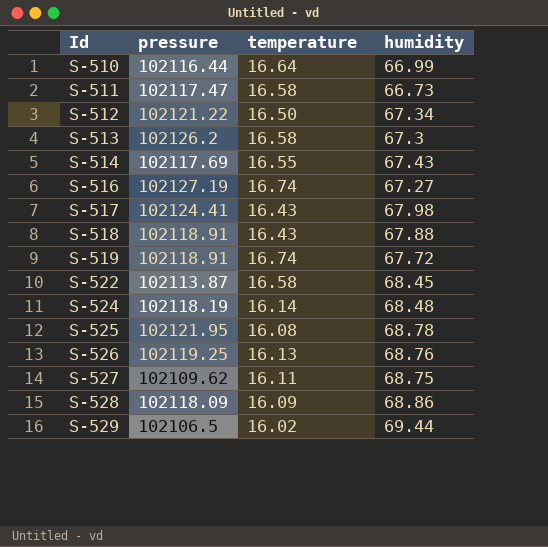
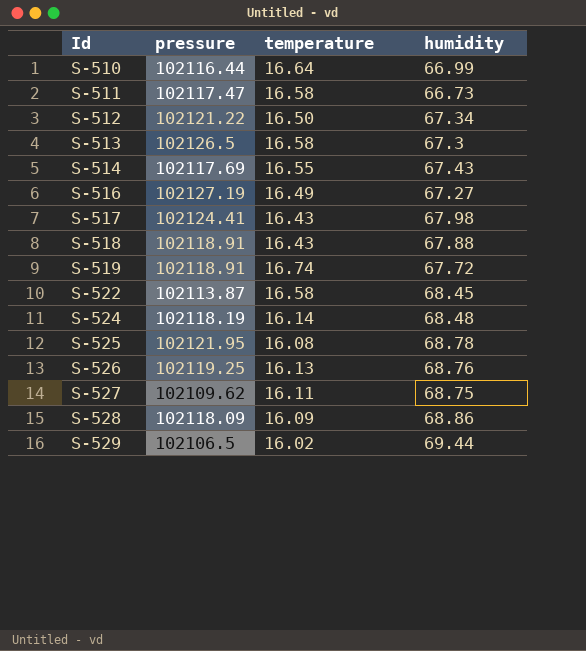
S-513 | pressure: 102126.2 -> 102126.5
S-516 | temperature: 16.74 -> 16.49

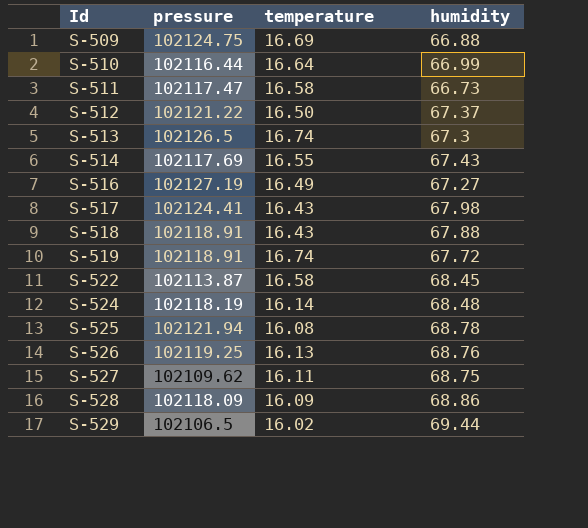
row S-509: none -> 102124.75 | 16.69 | 66.88
S-512 | humidity: 67.34 -> 67.37
S-513 | temperature: 16.58 -> 16.74
S-525 | pressure: 102121.95 -> 102121.94

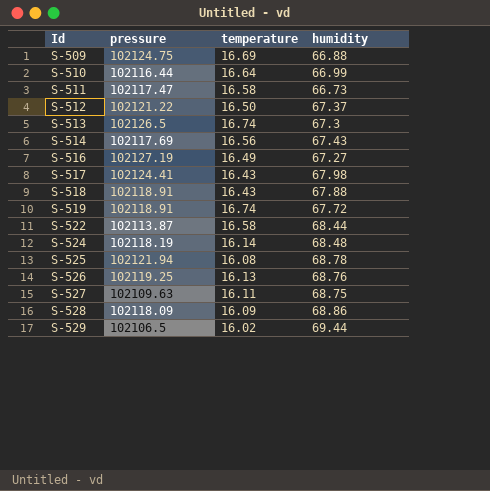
S-514 | temperature: 16.55 -> 16.56
S-522 | humidity: 68.45 -> 68.44
S-527 | pressure: 102109.62 -> 102109.63

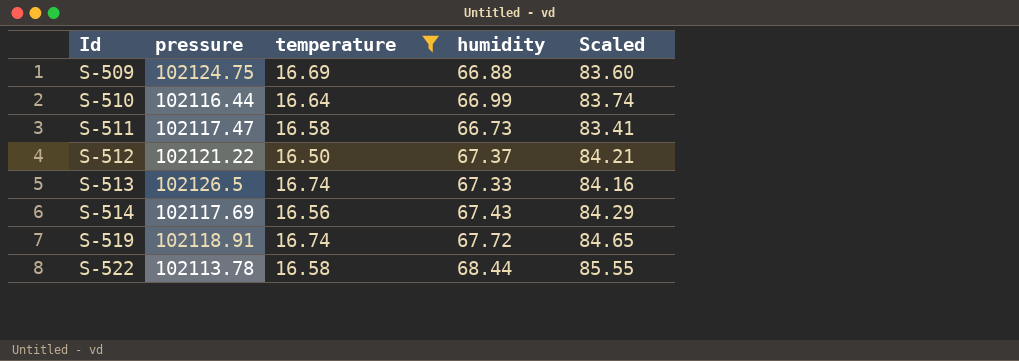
filter: none -> temperature >= 16.50
column Scaled | formula: none -> [humidity] * 1.25
S-513 | humidity: 67.3 -> 67.33
S-522 | pressure: 102113.87 -> 102113.78

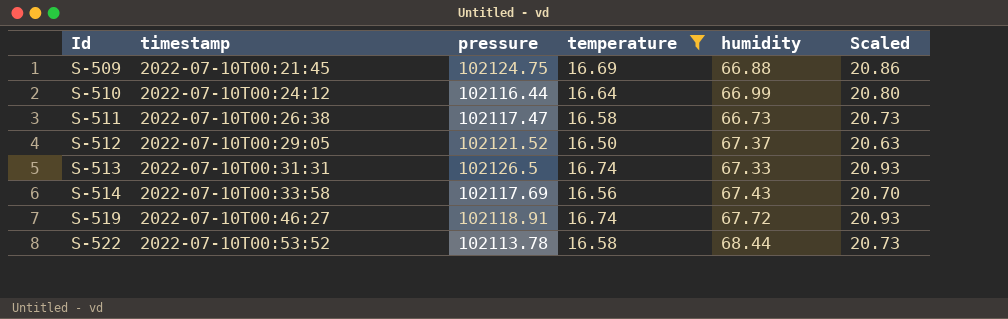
column timestamp | position: none -> 2
column Scaled | formula: [humidity] * 1.25 -> [temperature] * 1.25
S-512 | pressure: 102121.22 -> 102121.52

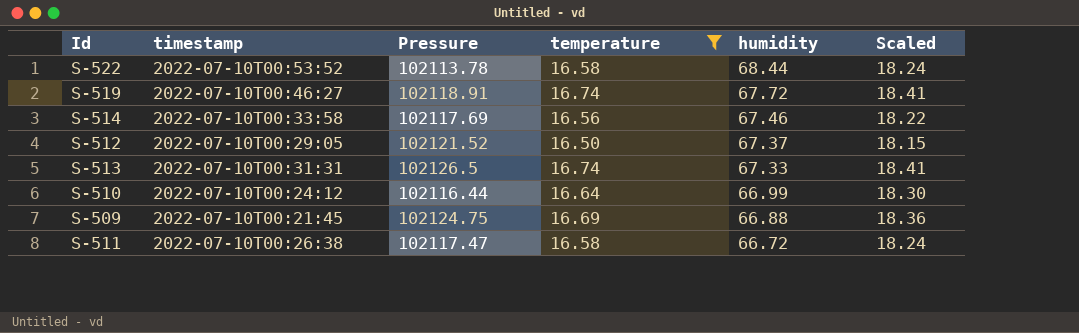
row order: Id ascending -> humidity descending
column name: pressure -> Pressure
column Scaled | formula: [temperature] * 1.25 -> [temperature] * 1.1
S-514 | humidity: 67.43 -> 67.46
S-511 | humidity: 66.73 -> 66.72

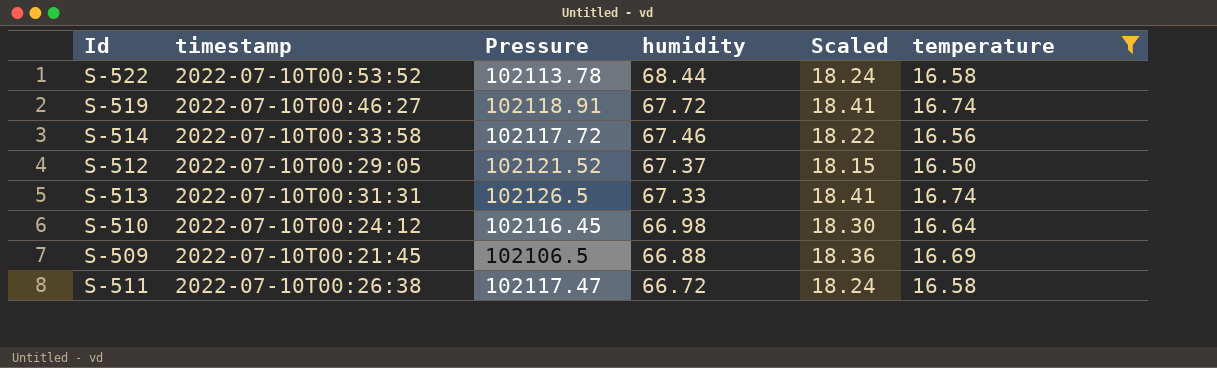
column temperature | position: 4 -> 6
S-514 | Pressure: 102117.69 -> 102117.72
S-510 | Pressure: 102116.44 -> 102116.45
S-510 | humidity: 66.99 -> 66.98
S-509 | Pressure: 102124.75 -> 102106.5

